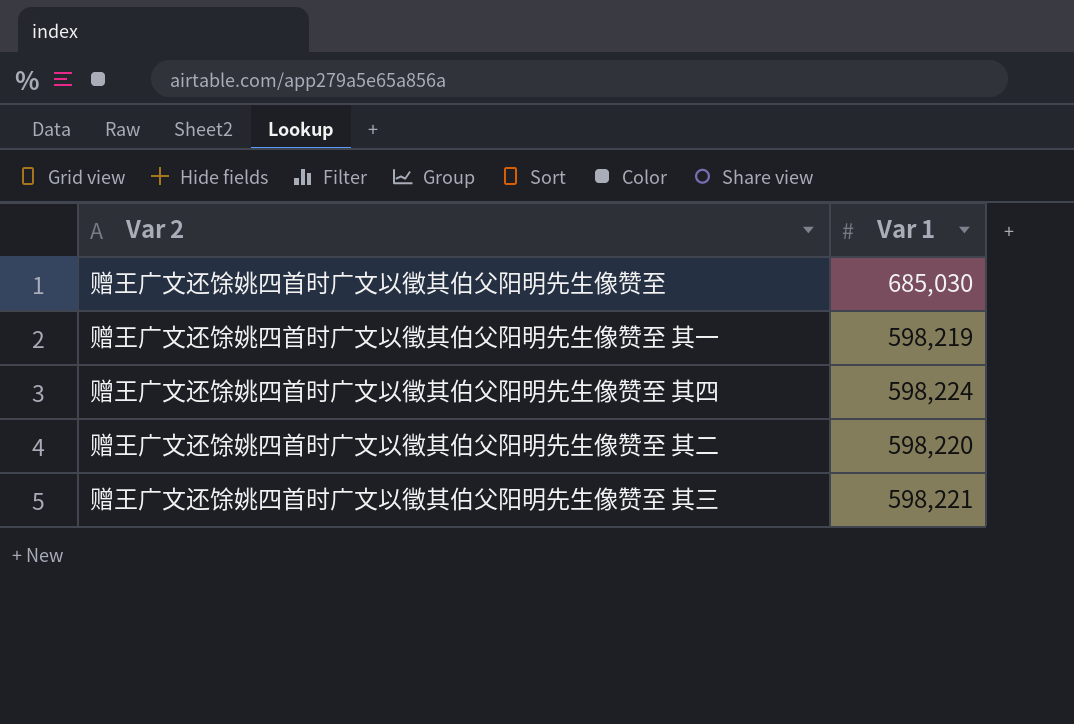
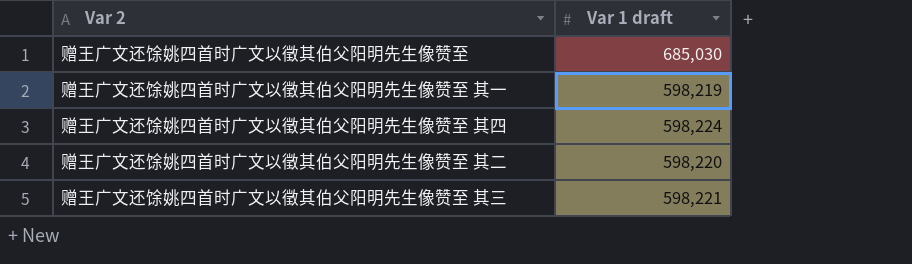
column name: Var 1 -> Var 1 draft

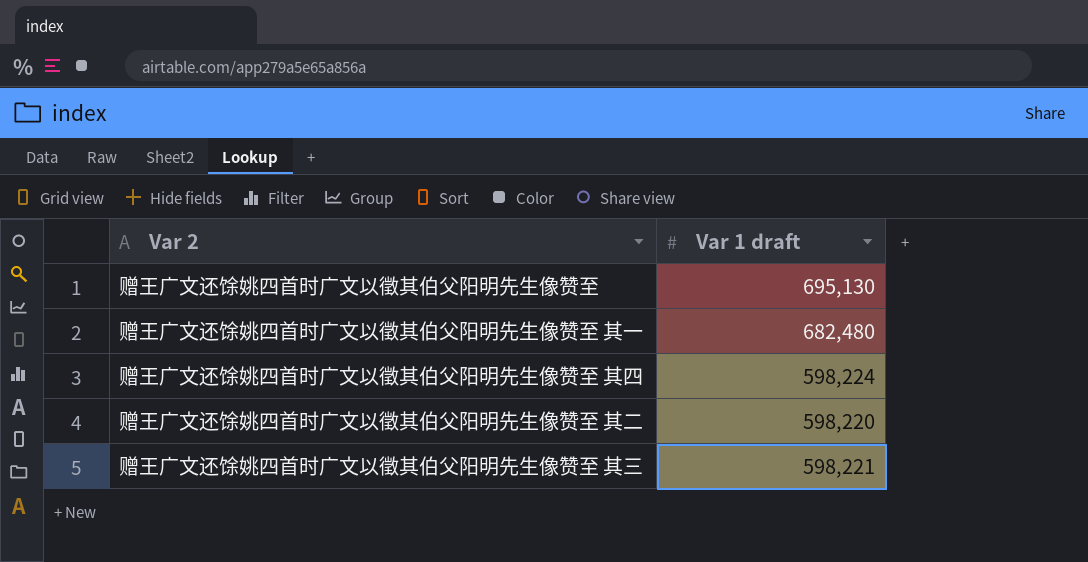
赠王广文还馀姚四首时广文以徵其伯父阳明先生像赞至 | Var 1 draft: 685,030 -> 695,130
赠王广文还馀姚四首时广文以徵其伯父阳明先生像赞至 其一 | Var 1 draft: 598,219 -> 682,480

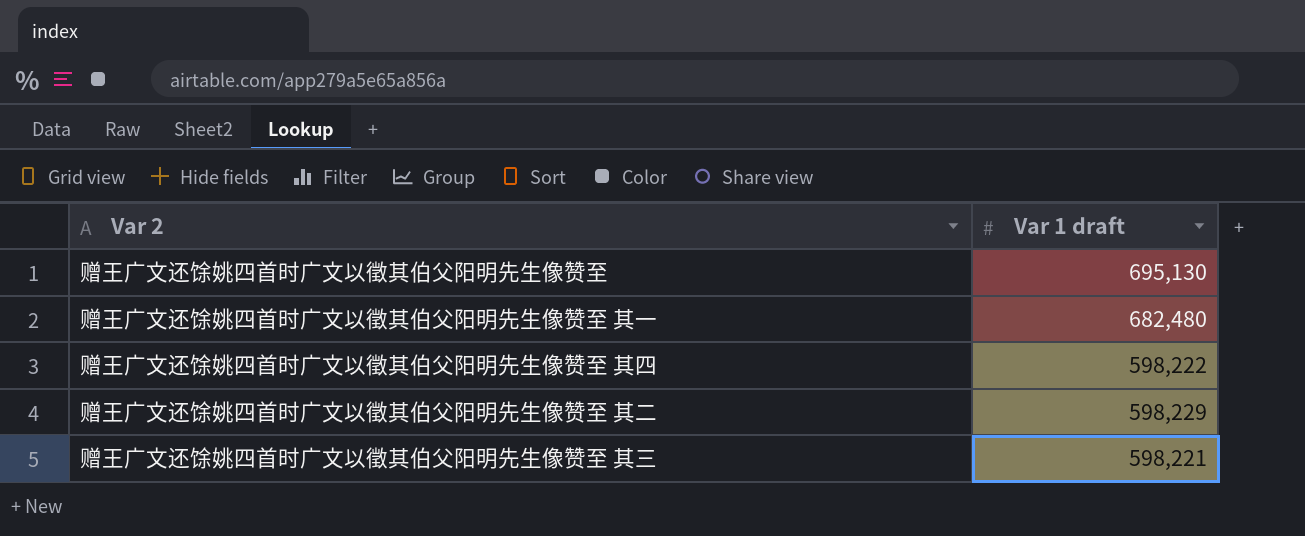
赠王广文还馀姚四首时广文以徵其伯父阳明先生像赞至 其四 | Var 1 draft: 598,224 -> 598,222
赠王广文还馀姚四首时广文以徵其伯父阳明先生像赞至 其二 | Var 1 draft: 598,220 -> 598,229

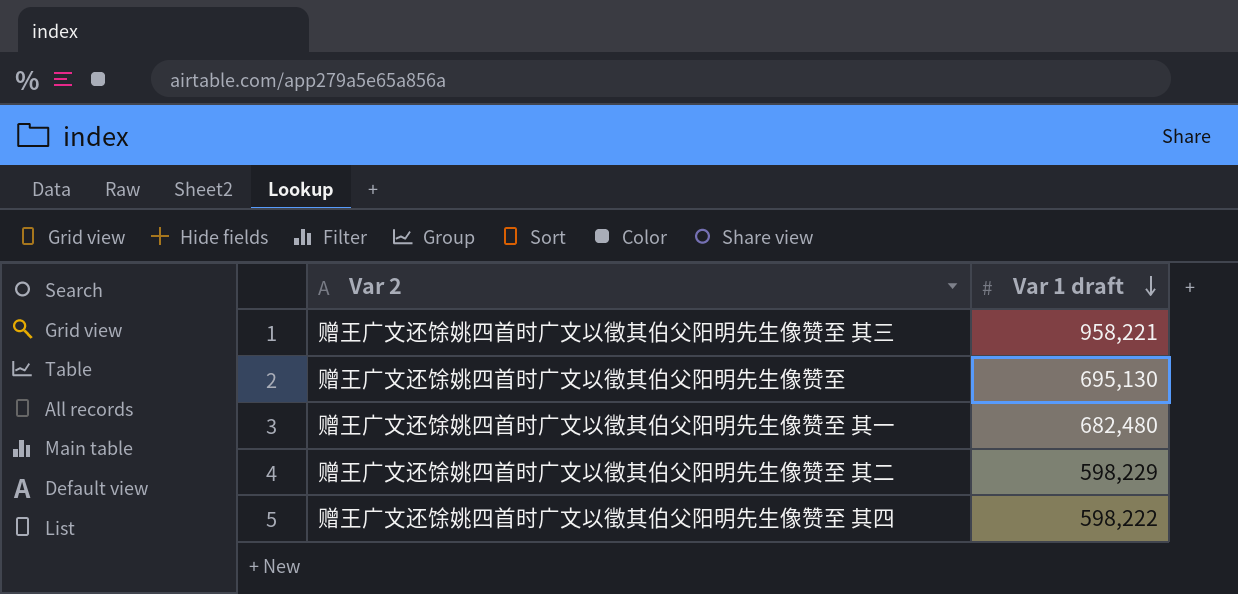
row order: none -> Var 1 draft descending
赠王广文还馀姚四首时广文以徵其伯父阳明先生像赞至 其三 | Var 1 draft: 598,221 -> 958,221

